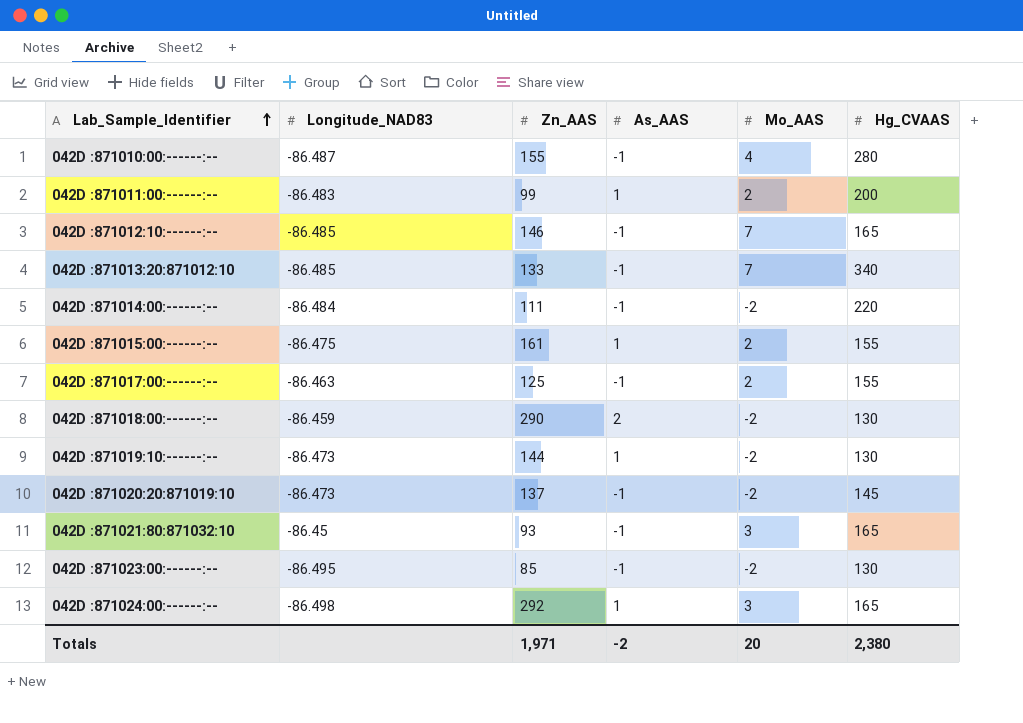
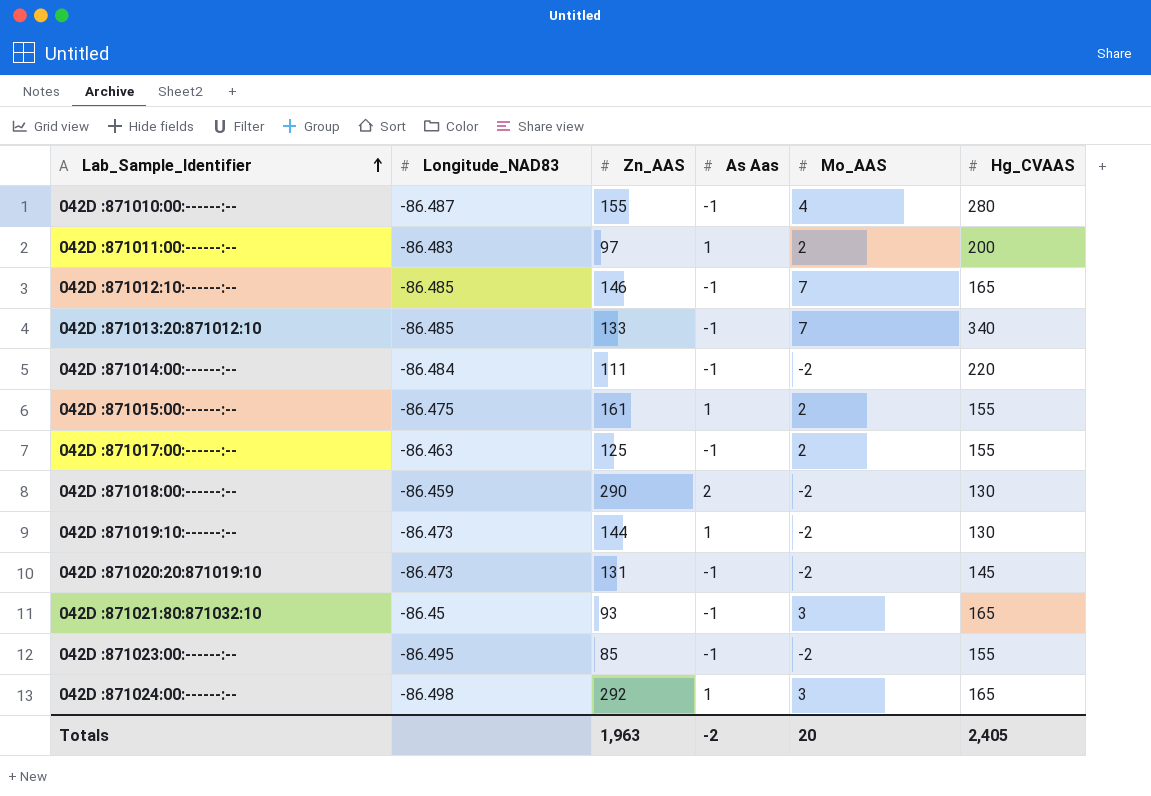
column name: As_AAS -> As Aas
042D :871011:00:------:-- | Zn_AAS: 99 -> 97
042D :871020:20:871019:10 | Zn_AAS: 137 -> 131
042D :871023:00:------:-- | Hg_CVAAS: 130 -> 155
Totals | Zn_AAS: 1,971 -> 1,963
Totals | Hg_CVAAS: 2,380 -> 2,405

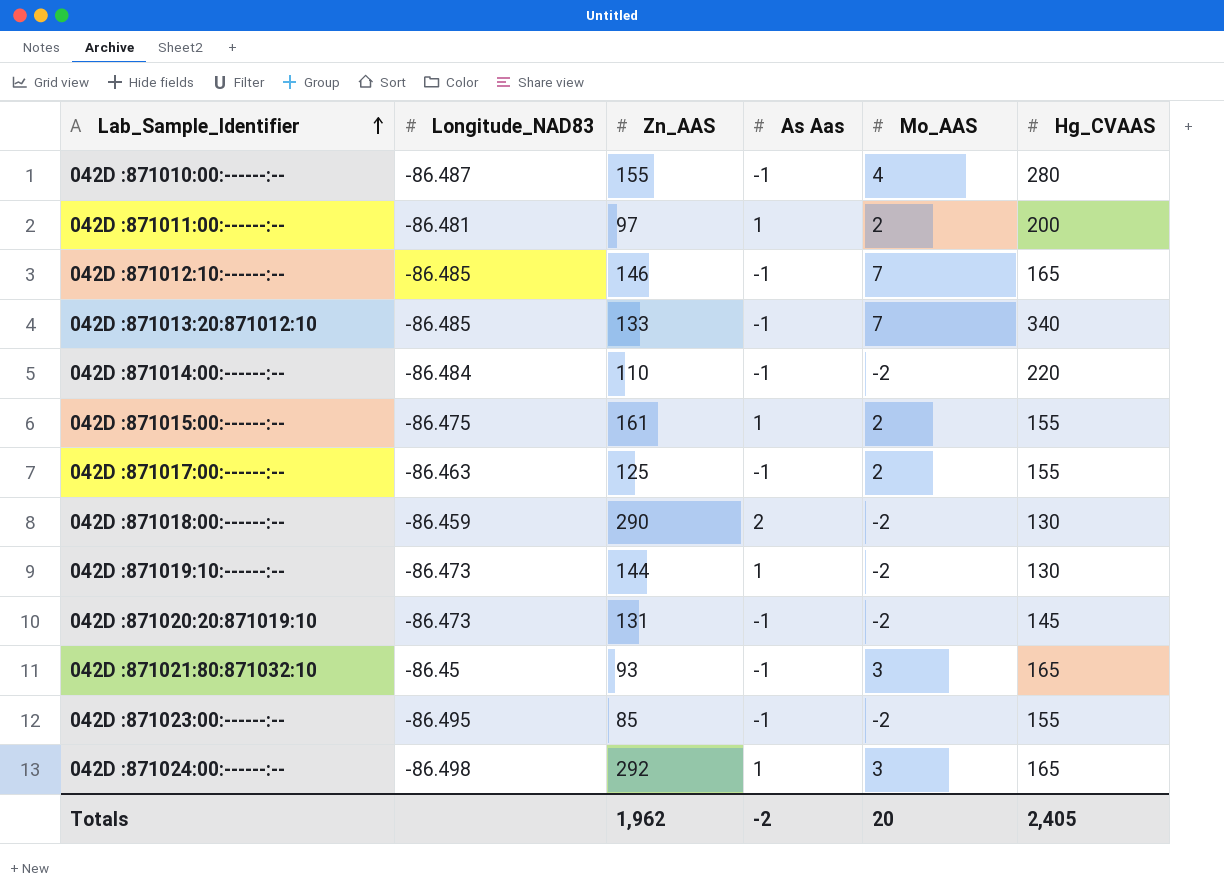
042D :871011:00:------:-- | Longitude_NAD83: -86.483 -> -86.481
042D :871014:00:------:-- | Zn_AAS: 111 -> 110
Totals | Zn_AAS: 1,963 -> 1,962

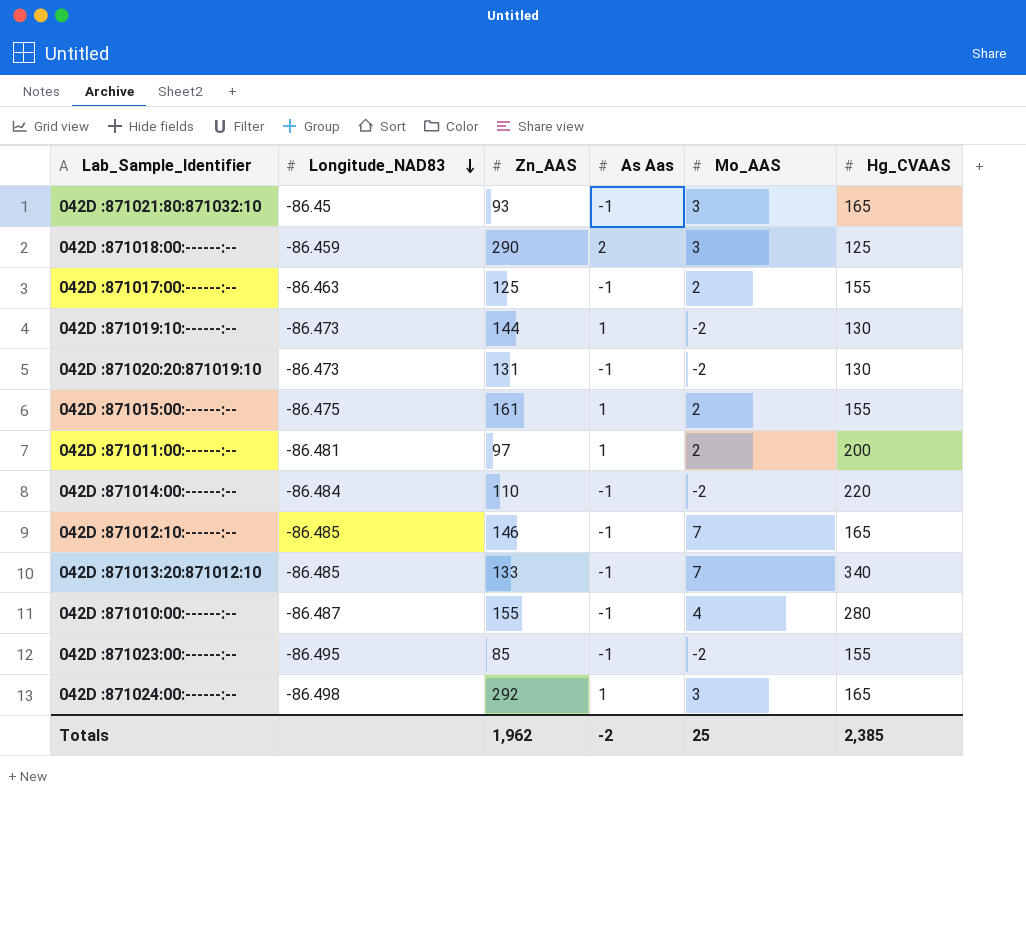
row order: Lab_Sample_Identifier ascending -> Longitude_NAD83 descending
042D :871018:00:------:-- | Mo_AAS: -2 -> 3
042D :871018:00:------:-- | Hg_CVAAS: 130 -> 125
042D :871020:20:871019:10 | Hg_CVAAS: 145 -> 130
Totals | Mo_AAS: 20 -> 25
Totals | Hg_CVAAS: 2,405 -> 2,385

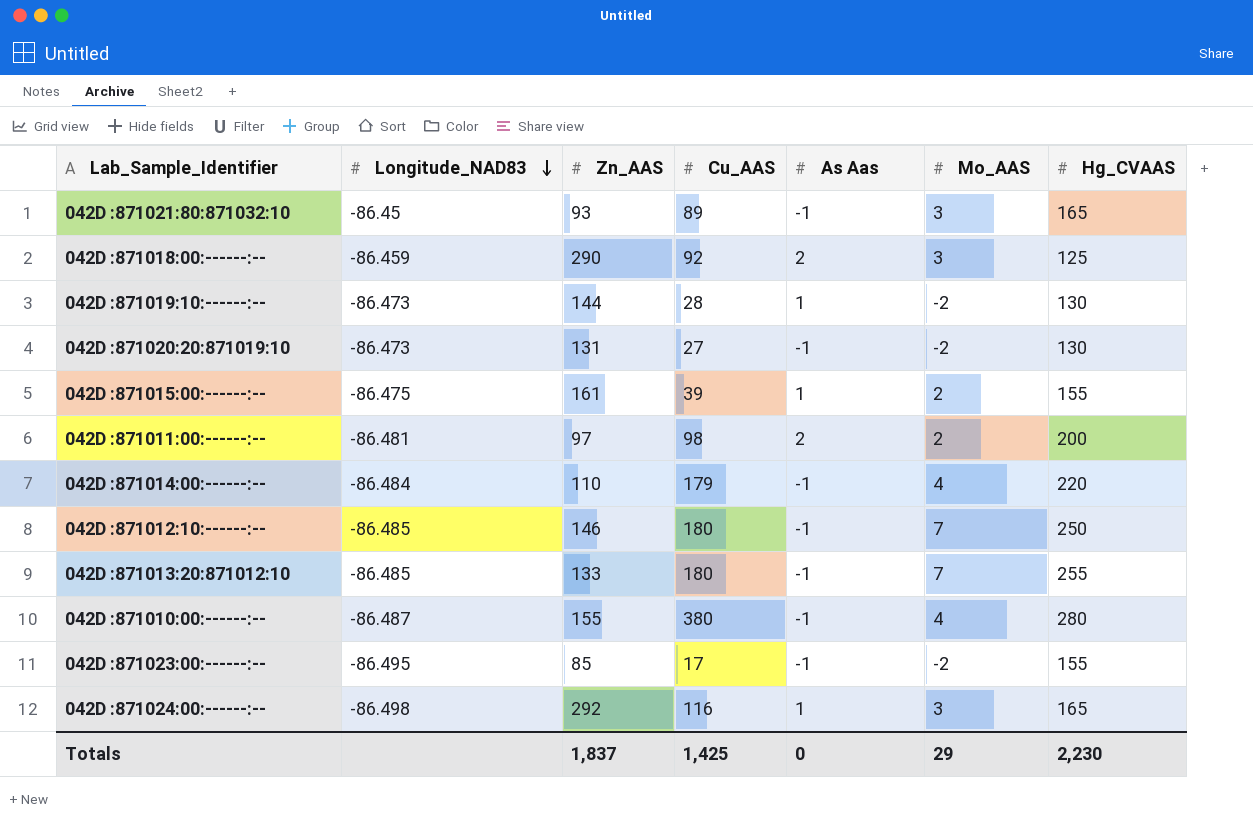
column Cu_AAS | position: none -> 4
row 042D :871017:00:------:--: -86.463 | 125 | -1 | 2 | 155 -> none
042D :871011:00:------:-- | As Aas: 1 -> 2
042D :871014:00:------:-- | Mo_AAS: -2 -> 4
042D :871012:10:------:-- | Hg_CVAAS: 165 -> 250
042D :871013:20:871012:10 | Hg_CVAAS: 340 -> 255
Totals | Zn_AAS: 1,962 -> 1,837
Totals | As Aas: -2 -> 0
Totals | Mo_AAS: 25 -> 29
Totals | Hg_CVAAS: 2,385 -> 2,230

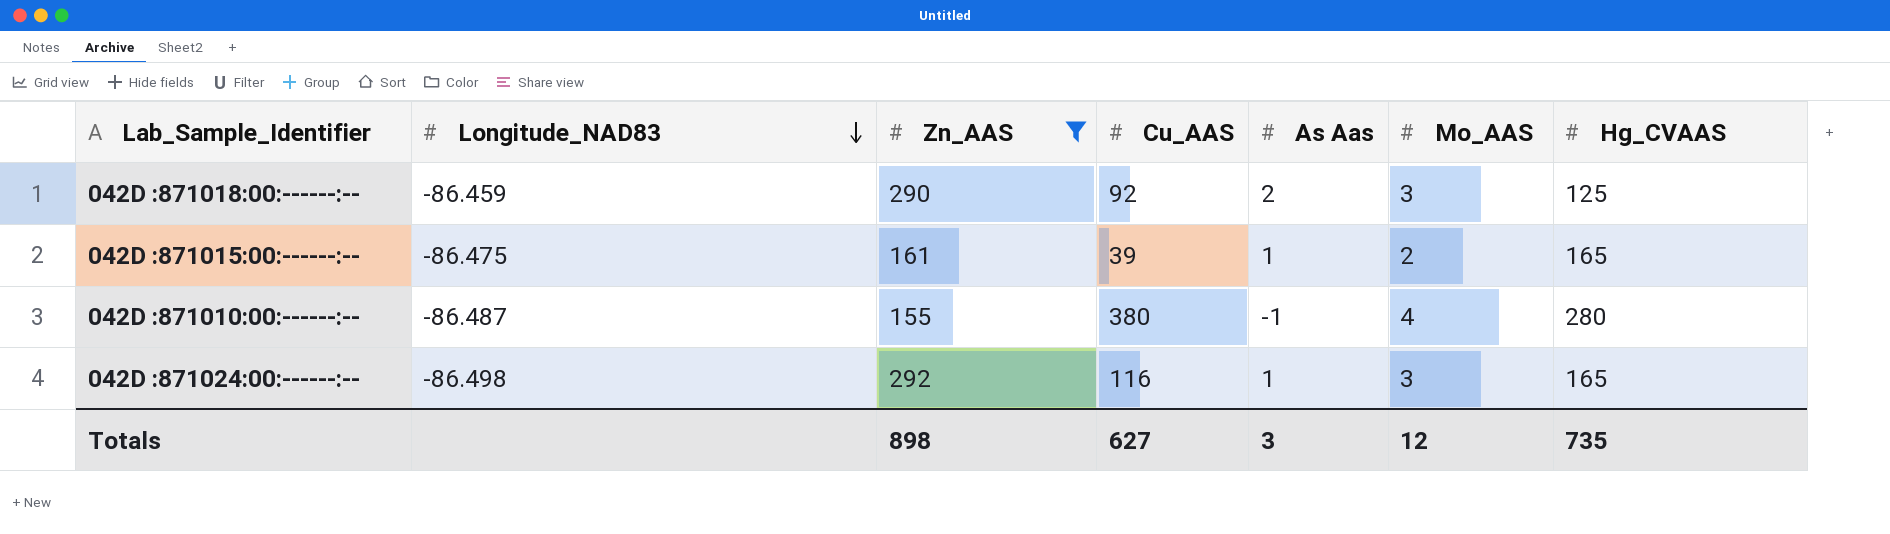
filter: none -> Zn_AAS >= 155
042D :871015:00:------:-- | Hg_CVAAS: 155 -> 165
Totals | Zn_AAS: 1,837 -> 898
Totals | Cu_AAS: 1,425 -> 627
Totals | As Aas: 0 -> 3
Totals | Mo_AAS: 29 -> 12
Totals | Hg_CVAAS: 2,230 -> 735

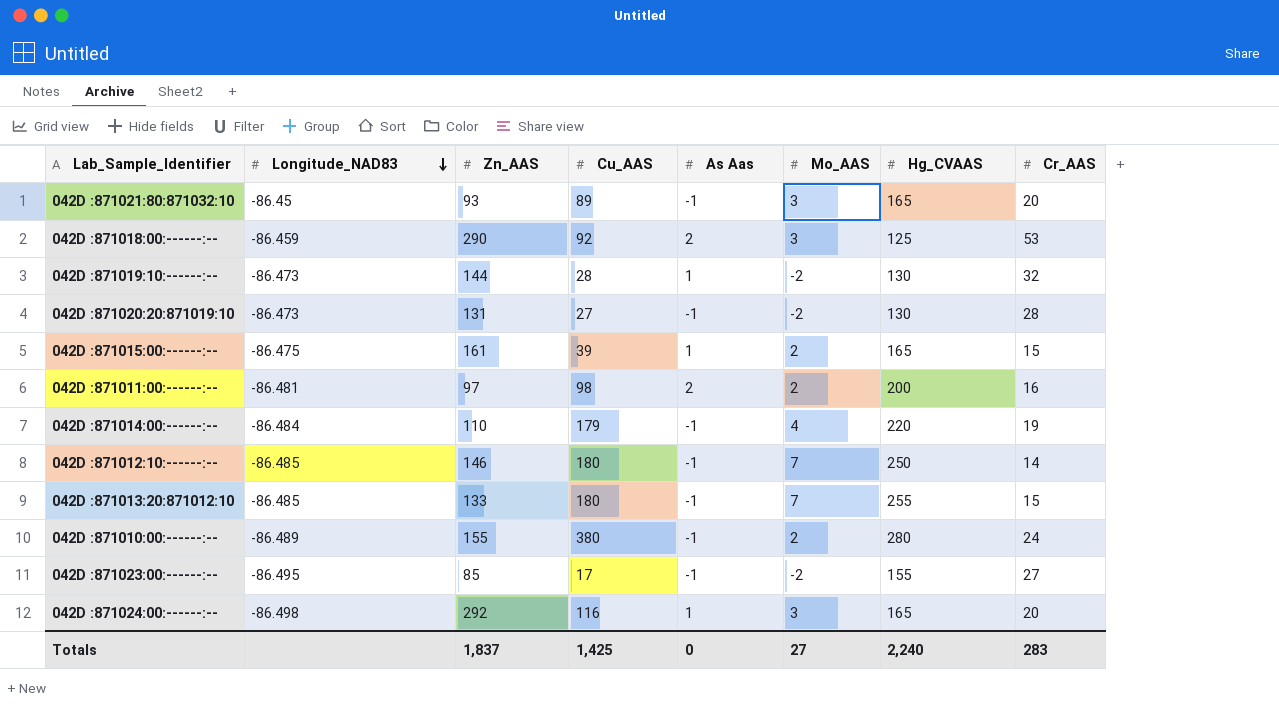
filter: Zn_AAS >= 155 -> none
column Cr_AAS | position: none -> 8
042D :871010:00:------:-- | Longitude_NAD83: -86.487 -> -86.489
042D :871010:00:------:-- | Mo_AAS: 4 -> 2
Totals | Zn_AAS: 898 -> 1,837
Totals | Cu_AAS: 627 -> 1,425
Totals | As Aas: 3 -> 0
Totals | Mo_AAS: 12 -> 27
Totals | Hg_CVAAS: 735 -> 2,240

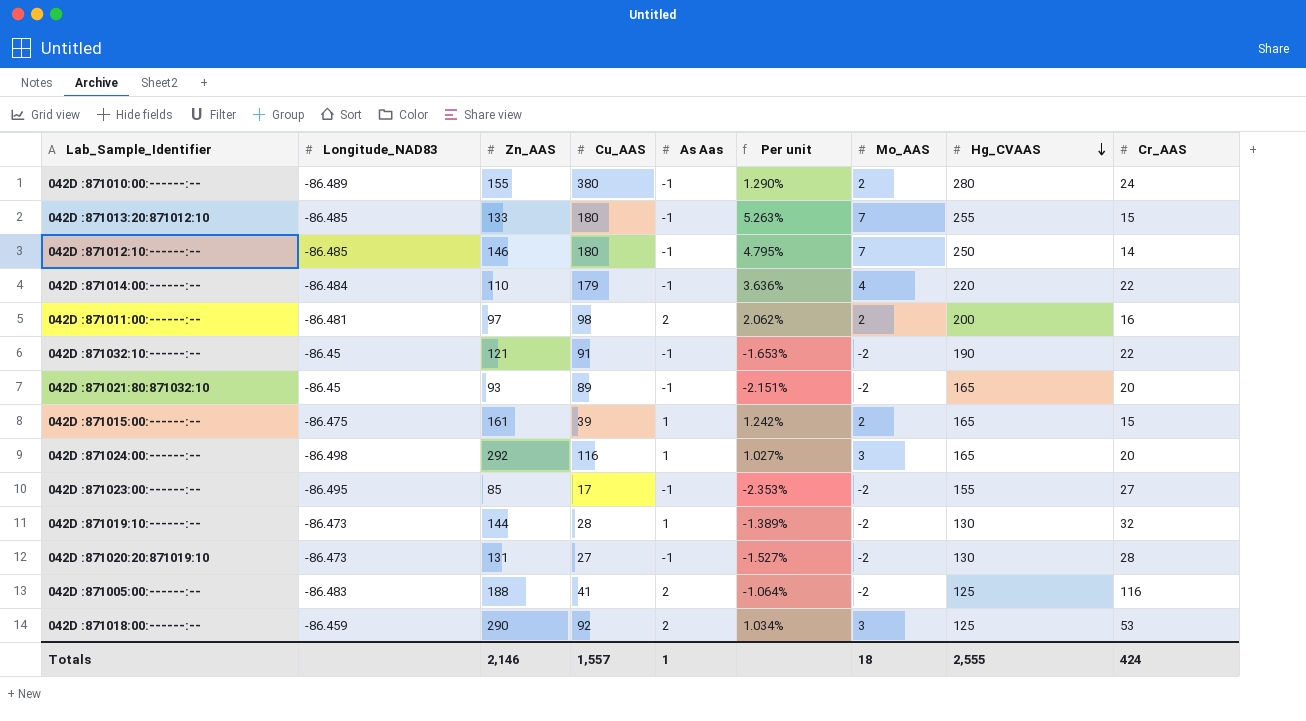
row order: Longitude_NAD83 descending -> Hg_CVAAS descending
column Per unit | formula: none -> [Mo_AAS] / [Zn_AAS]
042D :871014:00:------:-- | Cr_AAS: 19 -> 22
row 042D :871032:10:------:--: none -> -86.45 | 121 | 91 | -1 | -1.653% | -2 | 190 | 22
042D :871021:80:871032:10 | Mo_AAS: 3 -> -2
row 042D :871005:00:------:--: none -> -86.483 | 188 | 41 | 2 | -1.064% | -2 | 125 | 116
Totals | Zn_AAS: 1,837 -> 2,146
Totals | Cu_AAS: 1,425 -> 1,557
Totals | As Aas: 0 -> 1
Totals | Mo_AAS: 27 -> 18
Totals | Hg_CVAAS: 2,240 -> 2,555
Totals | Cr_AAS: 283 -> 424

